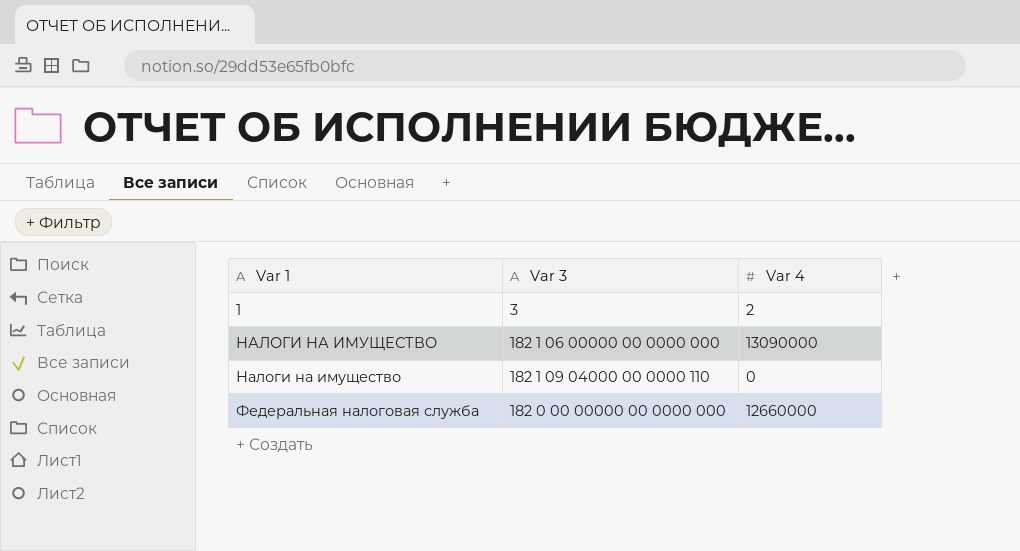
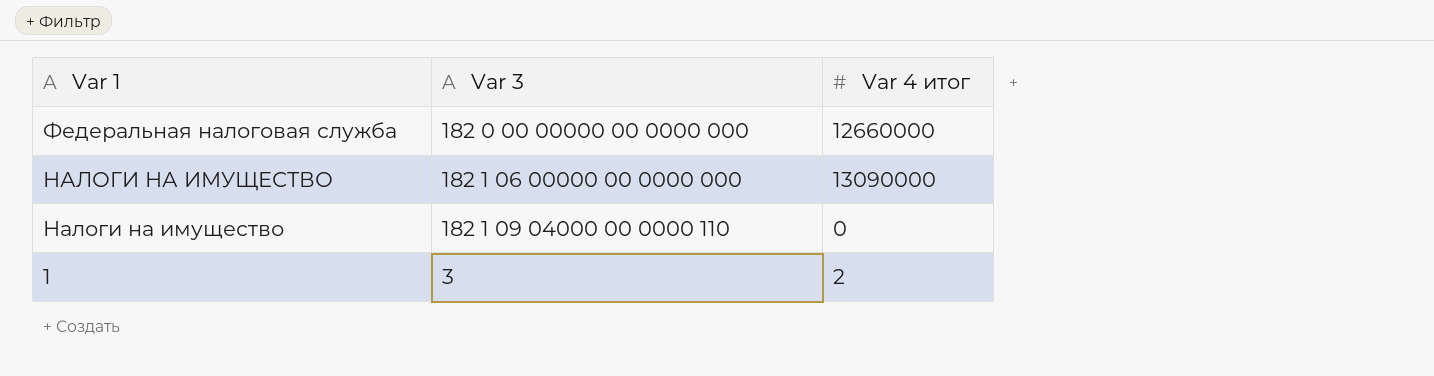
row order: Var 1 ascending -> Var 1 descending
column name: Var 4 -> Var 4 итог

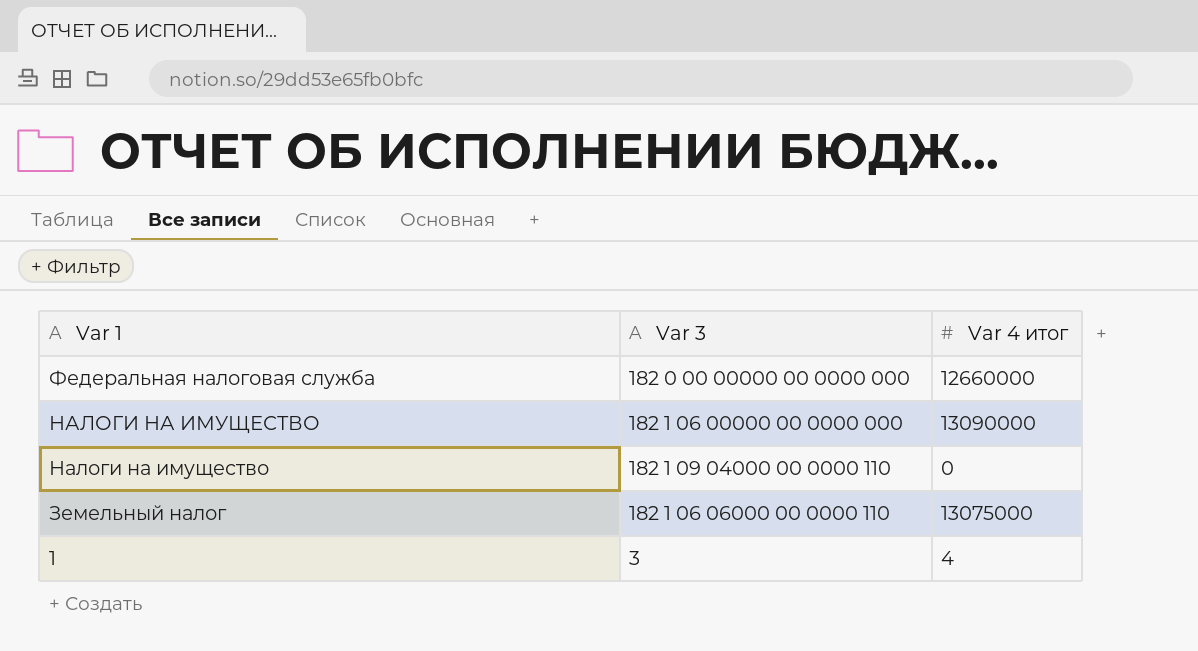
row Земельный налог: none -> 182 1 06 06000 00 0000 110 | 13075000
1 | Var 4 итог: 2 -> 4

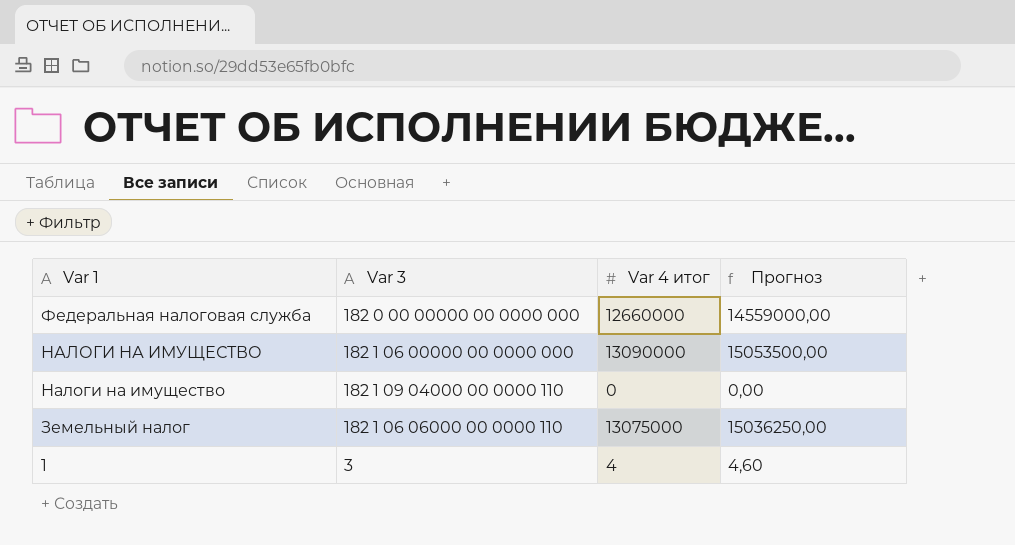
column Прогноз | formula: none -> [Var 4 итог] * 1,15

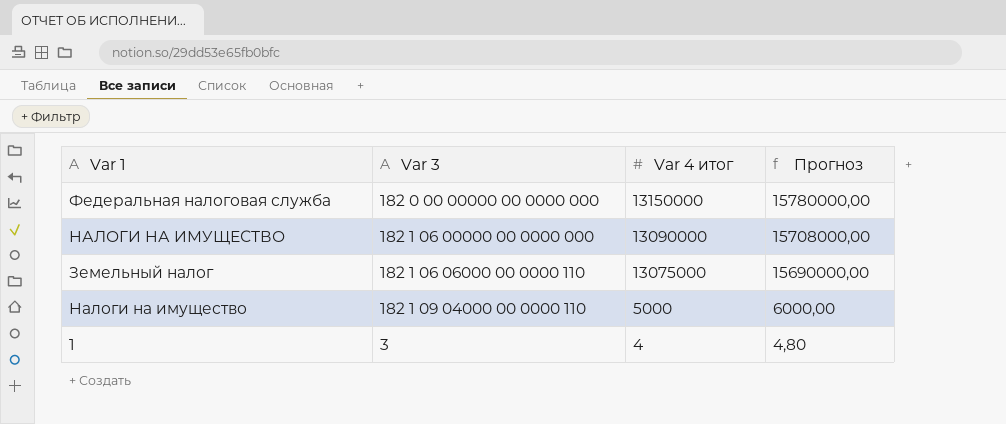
row order: Var 1 descending -> Var 4 итог descending
column Прогноз | formula: [Var 4 итог] * 1,15 -> [Var 4 итог] * 1,2
Федеральная налоговая служба | Var 4 итог: 12660000 -> 13150000
Налоги на имущество | Var 4 итог: 0 -> 5000

